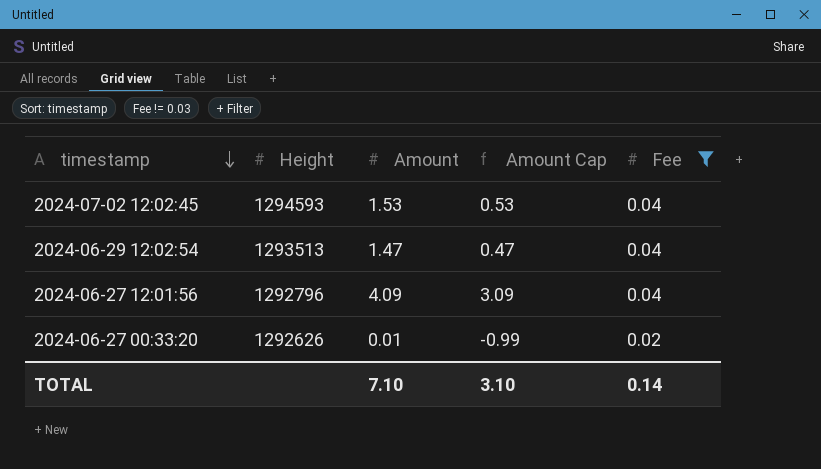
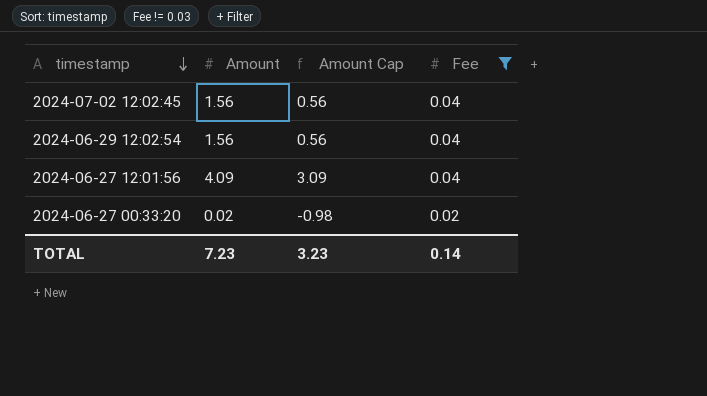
column Height | position: 2 -> none
2024-07-02 12:02:45 | Amount: 1.53 -> 1.56
2024-07-02 12:02:45 | Amount Cap: 0.53 -> 0.56
2024-06-29 12:02:54 | Amount: 1.47 -> 1.56
2024-06-29 12:02:54 | Amount Cap: 0.47 -> 0.56
2024-06-27 00:33:20 | Amount: 0.01 -> 0.02
2024-06-27 00:33:20 | Amount Cap: -0.99 -> -0.98
TOTAL | Amount: 7.10 -> 7.23
TOTAL | Amount Cap: 3.10 -> 3.23

